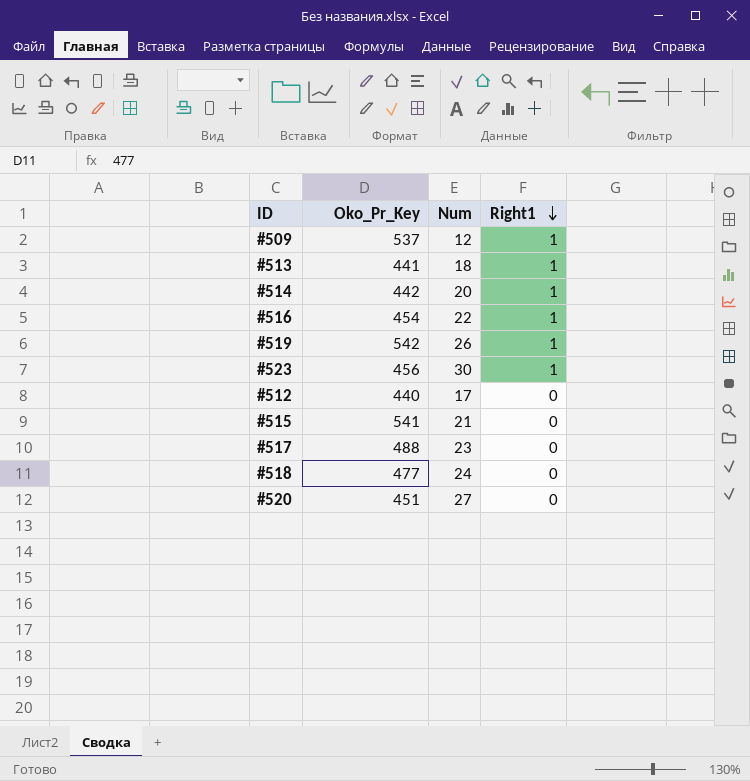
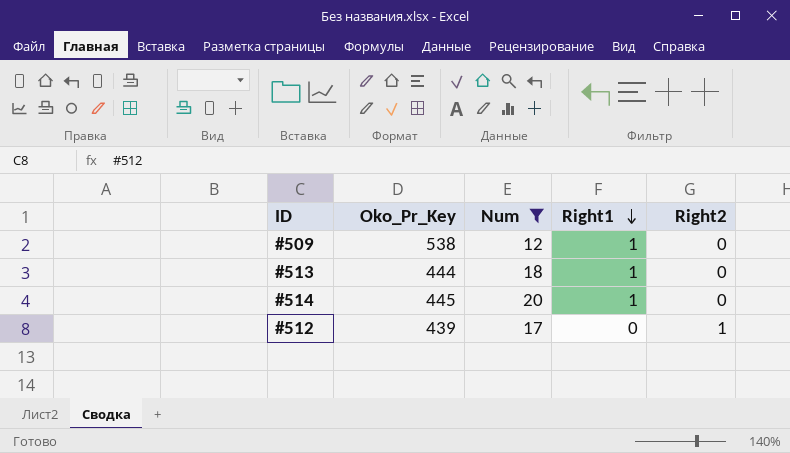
filter: none -> Num <= 20
column Right2 | position: none -> 5
#509 | Oko_Pr_Key: 537 -> 538
#513 | Oko_Pr_Key: 441 -> 444
#514 | Oko_Pr_Key: 442 -> 445
#512 | Oko_Pr_Key: 440 -> 439

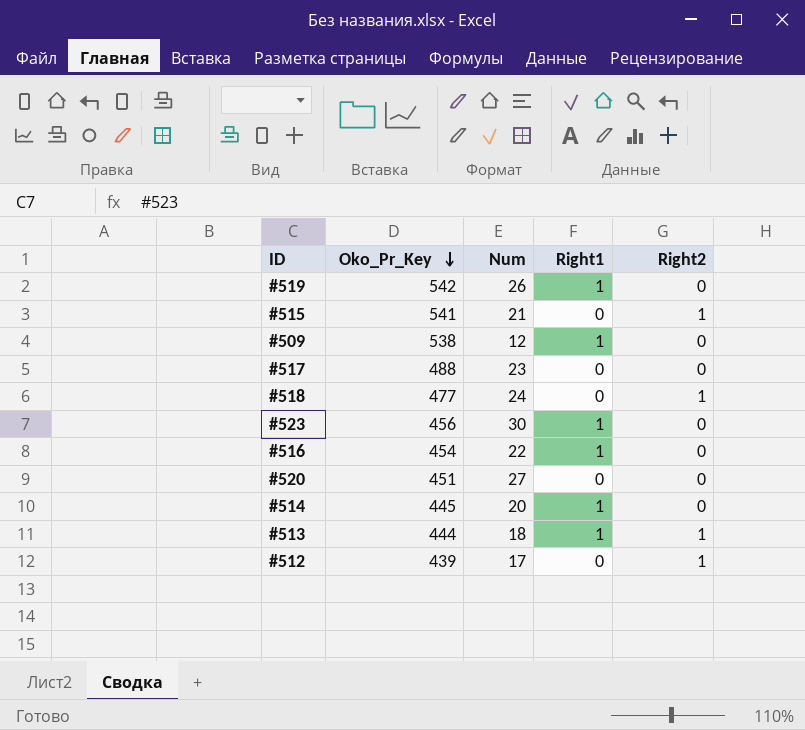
filter: Num <= 20 -> none
row order: Right1 descending -> Oko_Pr_Key descending
#513 | Right2: 0 -> 1

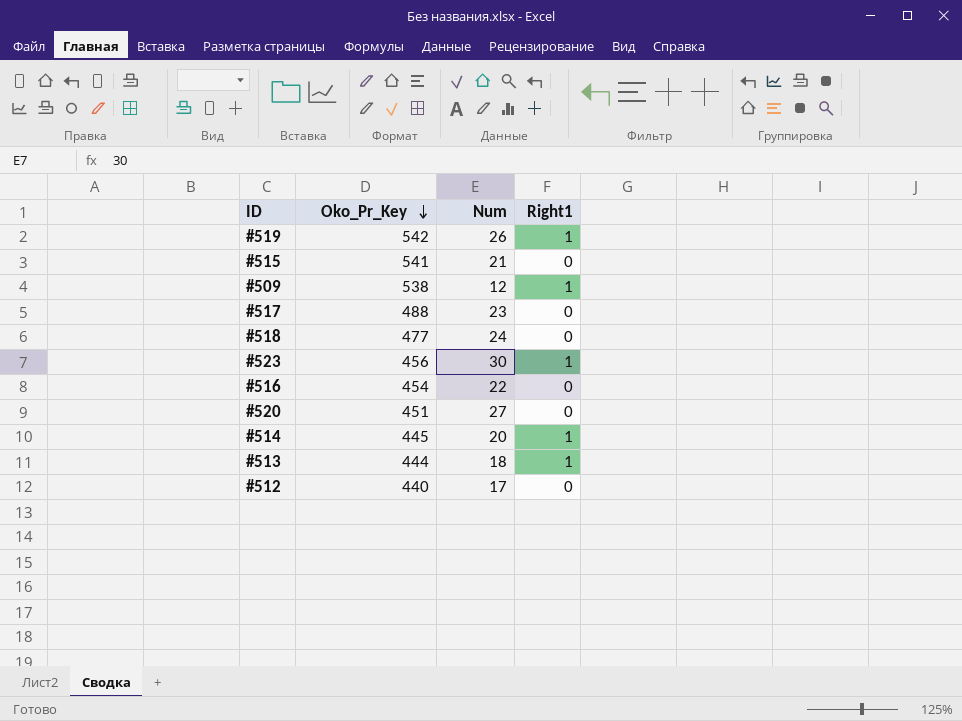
column Right2 | position: 5 -> none
#516 | Right1: 1 -> 0
#512 | Oko_Pr_Key: 439 -> 440

